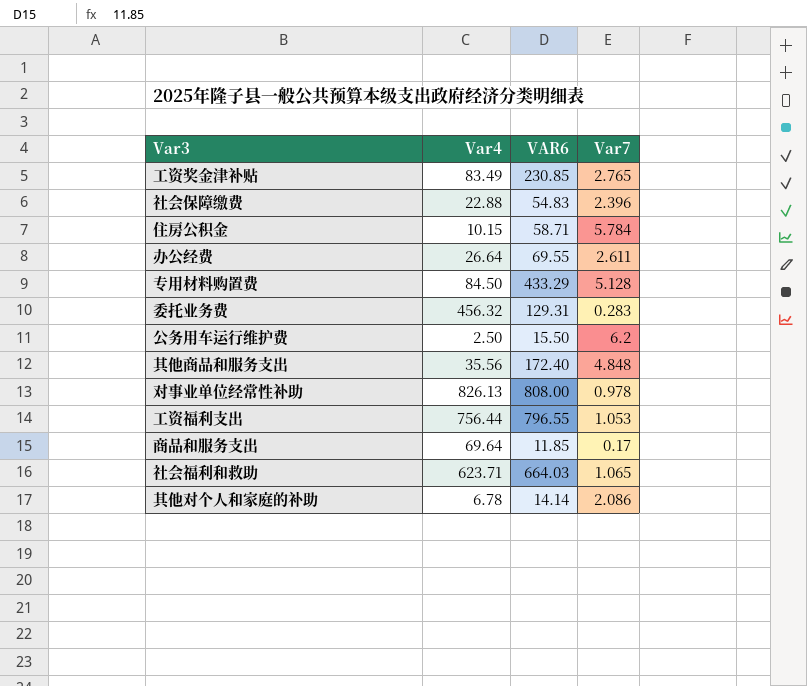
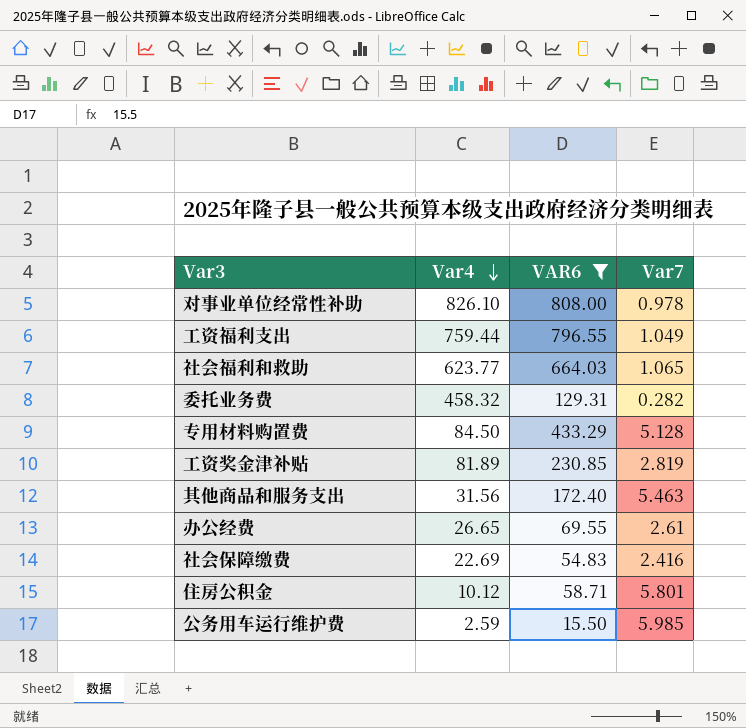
filter: none -> VAR6 >= 15.50
row order: none -> Var4 descending
对事业单位经常性补助 | Var4: 826.13 -> 826.10
工资福利支出 | Var4: 756.44 -> 759.44
工资福利支出 | Var7: 1.053 -> 1.049
社会福利和救助 | Var4: 623.71 -> 623.77
委托业务费 | Var4: 456.32 -> 458.32
委托业务费 | Var7: 0.283 -> 0.282
工资奖金津补贴 | Var4: 83.49 -> 81.89
工资奖金津补贴 | Var7: 2.765 -> 2.819
其他商品和服务支出 | Var4: 35.56 -> 31.56
其他商品和服务支出 | Var7: 4.848 -> 5.463
办公经费 | Var4: 26.64 -> 26.65
办公经费 | Var7: 2.611 -> 2.61
社会保障缴费 | Var4: 22.88 -> 22.69
社会保障缴费 | Var7: 2.396 -> 2.416
住房公积金 | Var4: 10.15 -> 10.12
住房公积金 | Var7: 5.784 -> 5.801
公务用车运行维护费 | Var4: 2.50 -> 2.59
公务用车运行维护费 | Var7: 6.2 -> 5.985

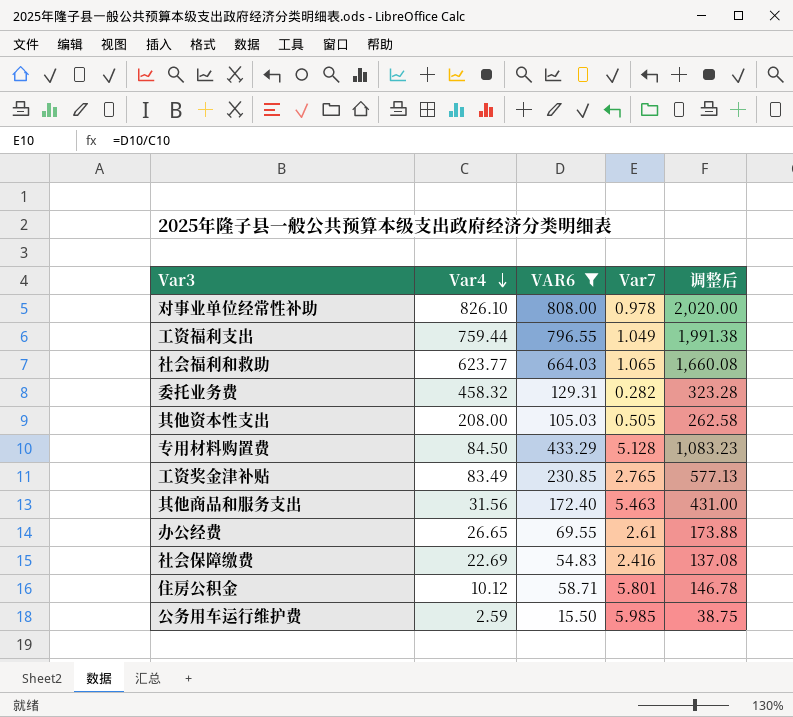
column 调整后 | formula: none -> [VAR6] * 2.5
row 其他资本性支出: none -> 208.00 | 105.03 | 0.505 | 262.58
工资奖金津补贴 | Var4: 81.89 -> 83.49
工资奖金津补贴 | Var7: 2.819 -> 2.765

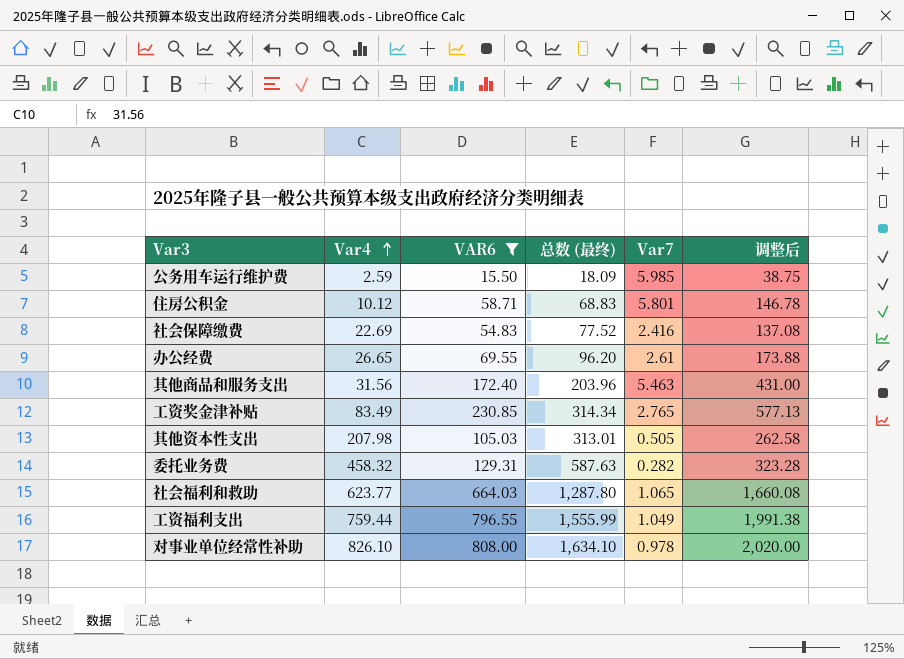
row order: Var4 descending -> Var4 ascending
column 总数 (最终) | formula: none -> [Var4] + [VAR6]
row 专用材料购置费: 84.50 | 433.29 | 5.128 | 1,083.23 -> none
其他资本性支出 | Var4: 208.00 -> 207.98

